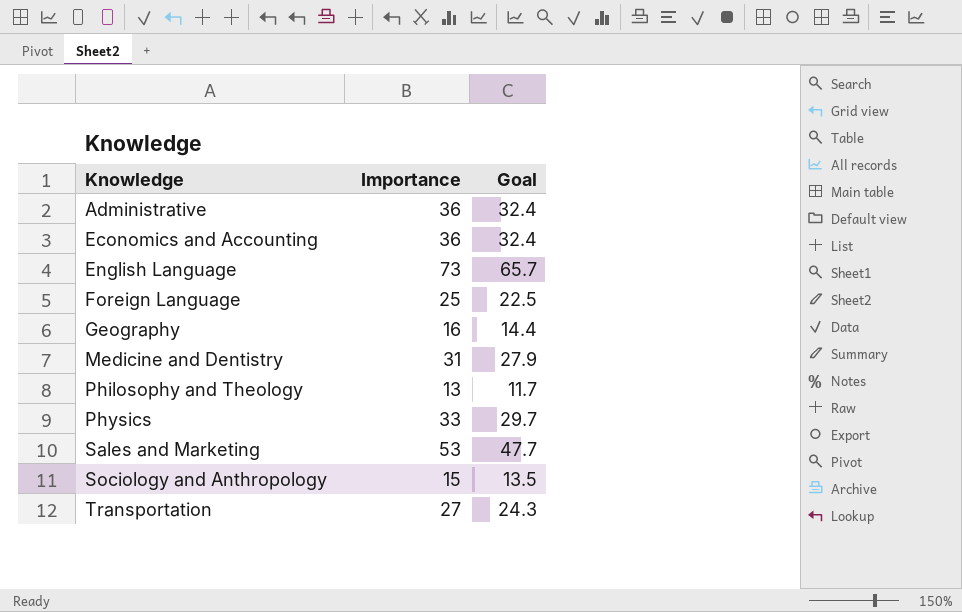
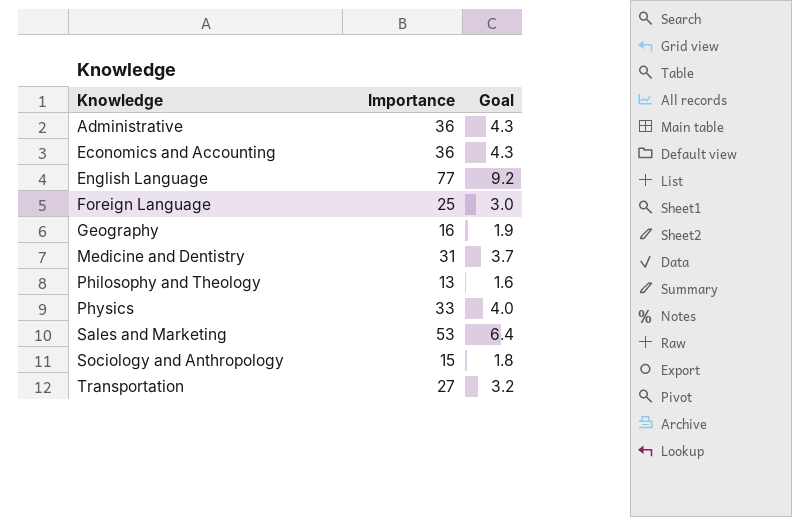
column Goal | formula: [Importance] * 0.9 -> [Importance] * 0.12
English Language | Importance: 73 -> 77

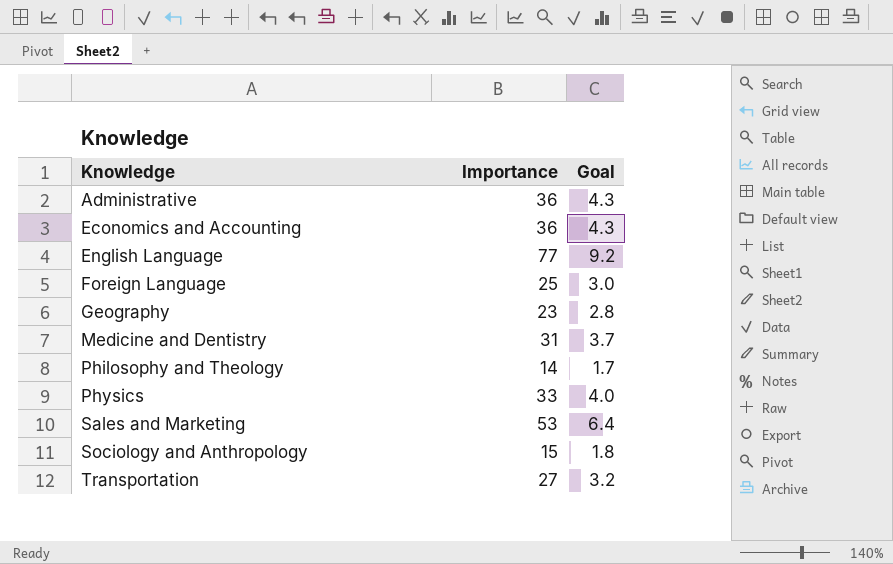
Geography | Importance: 16 -> 23
Geography | Goal: 1.9 -> 2.8
Philosophy and Theology | Importance: 13 -> 14
Philosophy and Theology | Goal: 1.6 -> 1.7

